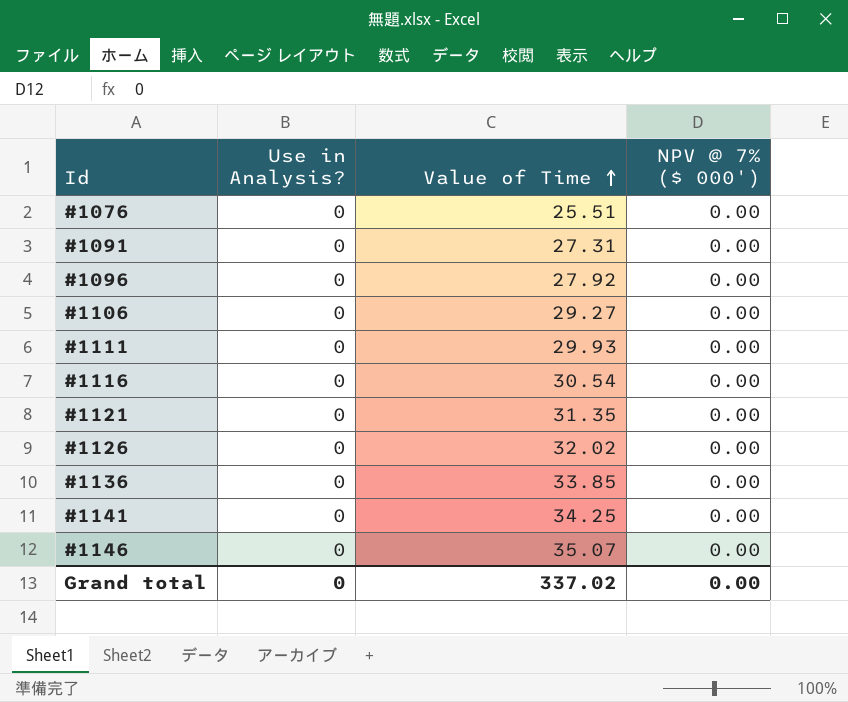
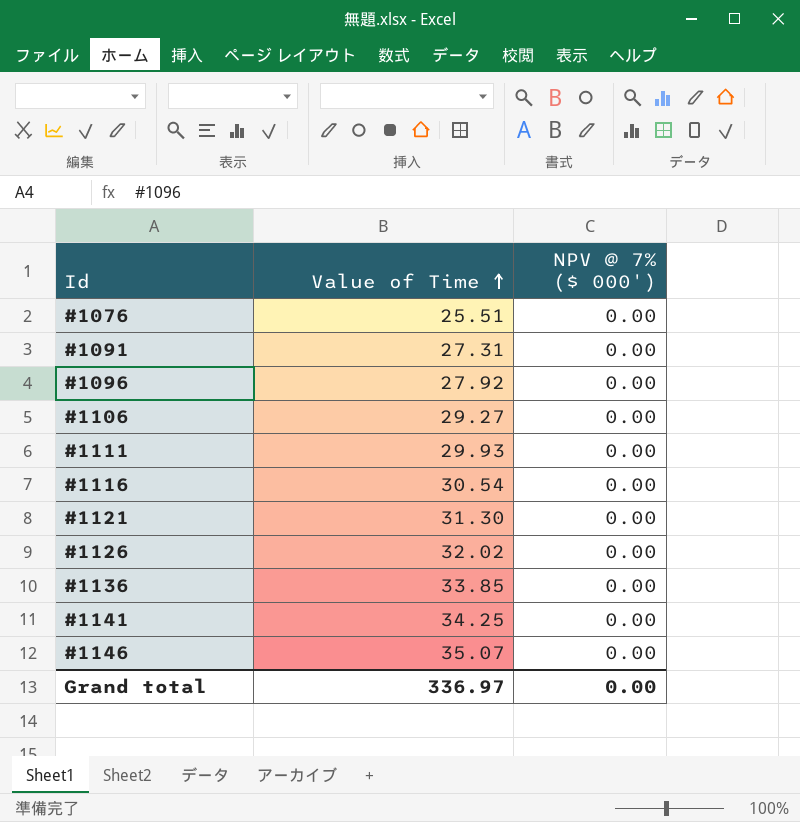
column Use in Analysis? | position: 2 -> none
#1121 | Value of Time: 31.35 -> 31.30
Grand total | Value of Time: 337.02 -> 336.97

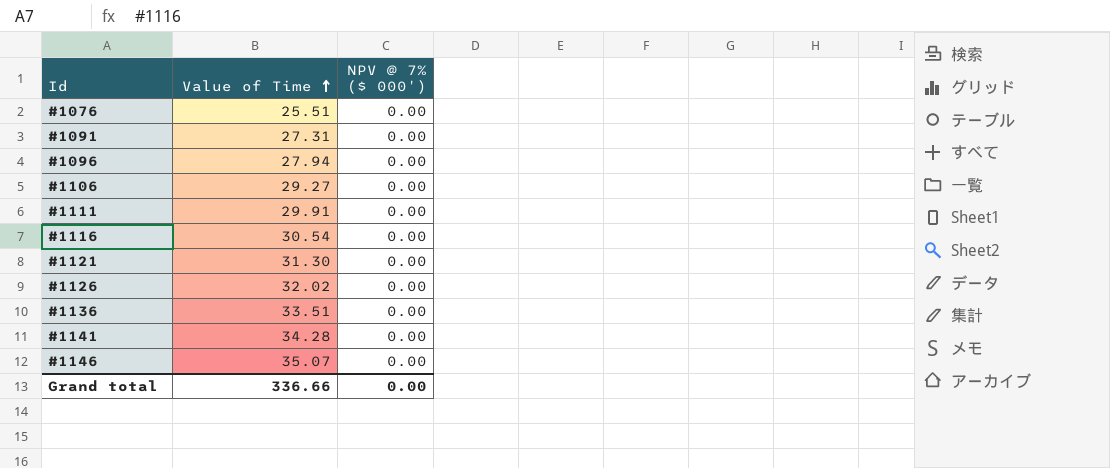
#1096 | Value of Time: 27.92 -> 27.94
#1111 | Value of Time: 29.93 -> 29.91
#1136 | Value of Time: 33.85 -> 33.51
#1141 | Value of Time: 34.25 -> 34.28
Grand total | Value of Time: 336.97 -> 336.66

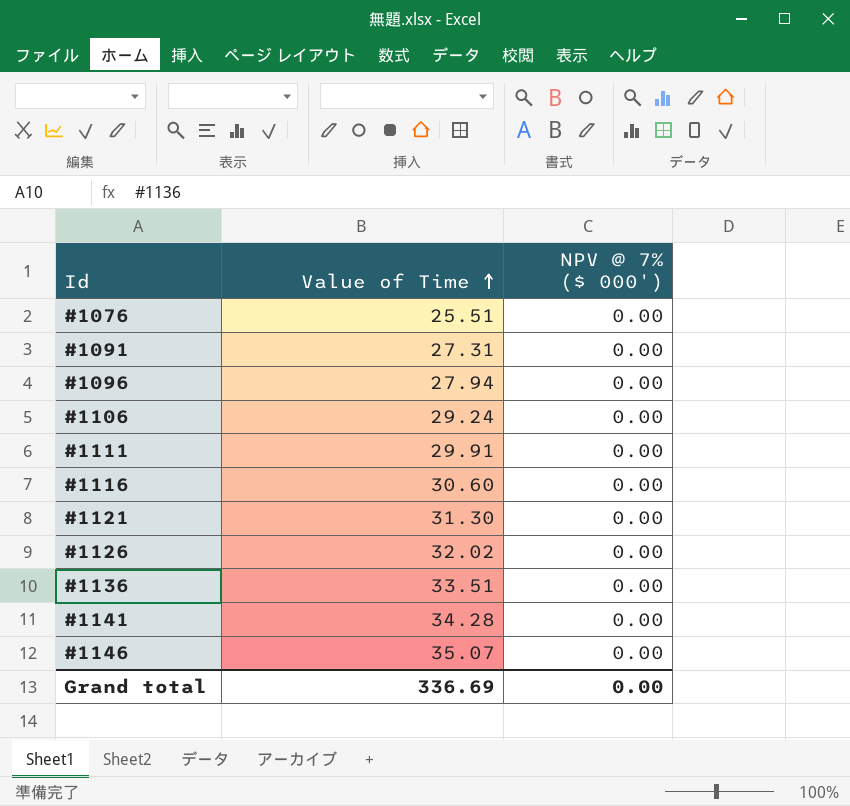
#1106 | Value of Time: 29.27 -> 29.24
#1116 | Value of Time: 30.54 -> 30.60
Grand total | Value of Time: 336.66 -> 336.69

